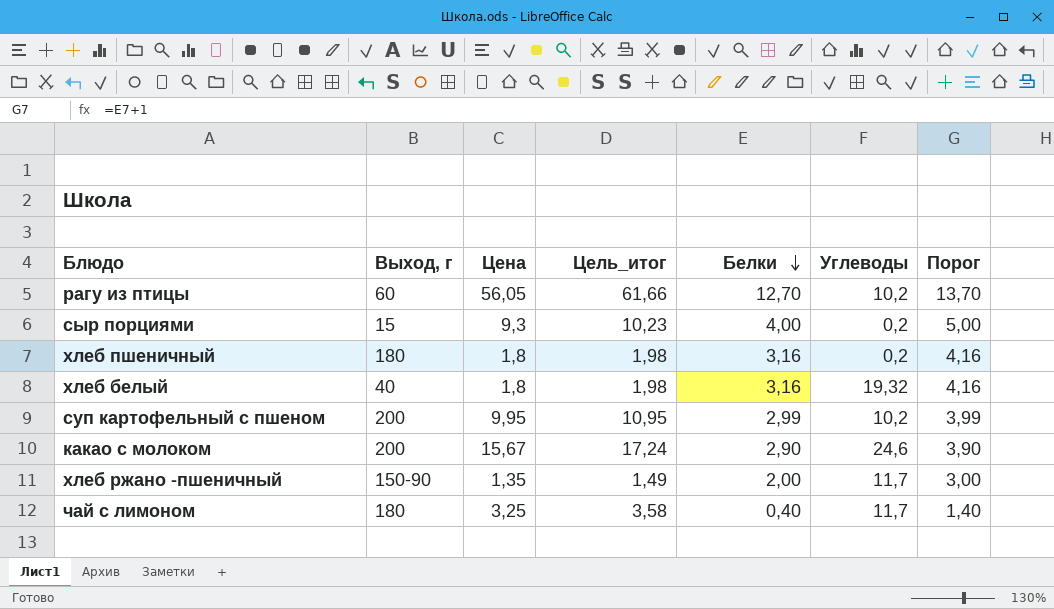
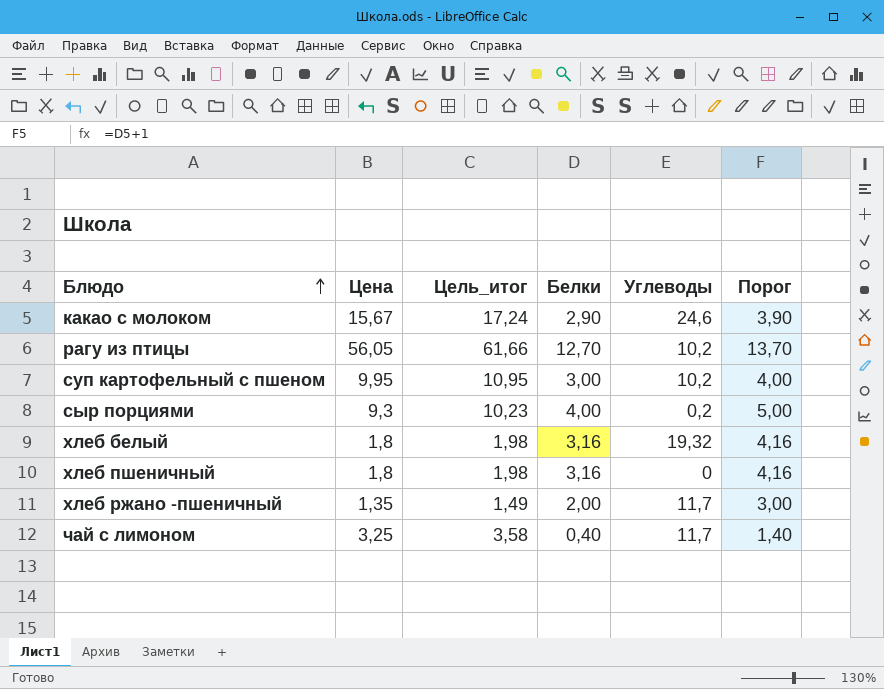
row order: Белки descending -> Блюдо ascending
column Выход, г | position: 2 -> none
суп картофельный с пшеном | Белки: 2,99 -> 3,00
суп картофельный с пшеном | Порог: 3,99 -> 4,00
хлеб пшеничный | Углеводы: 0,2 -> 0

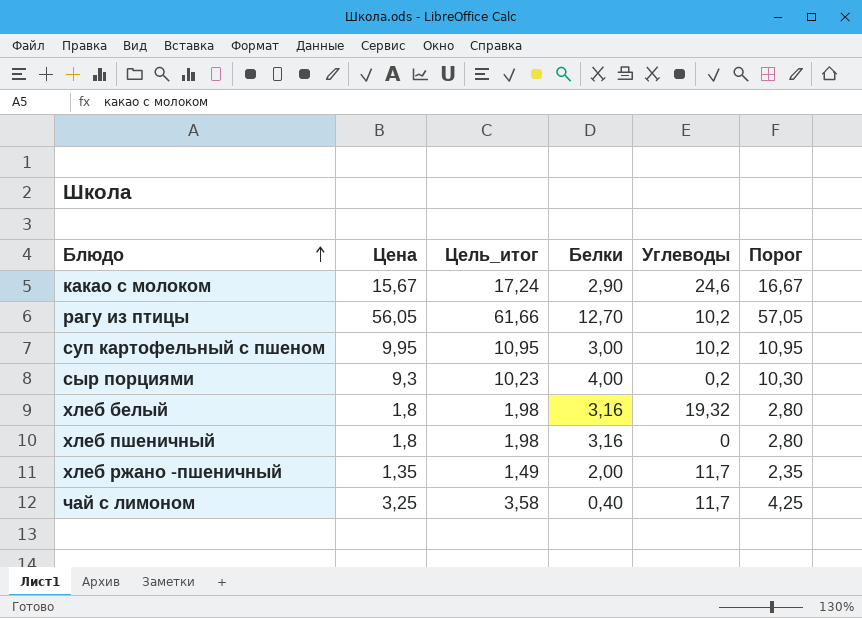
column Порог | formula: [Белки] + 1 -> [Цена] + 1

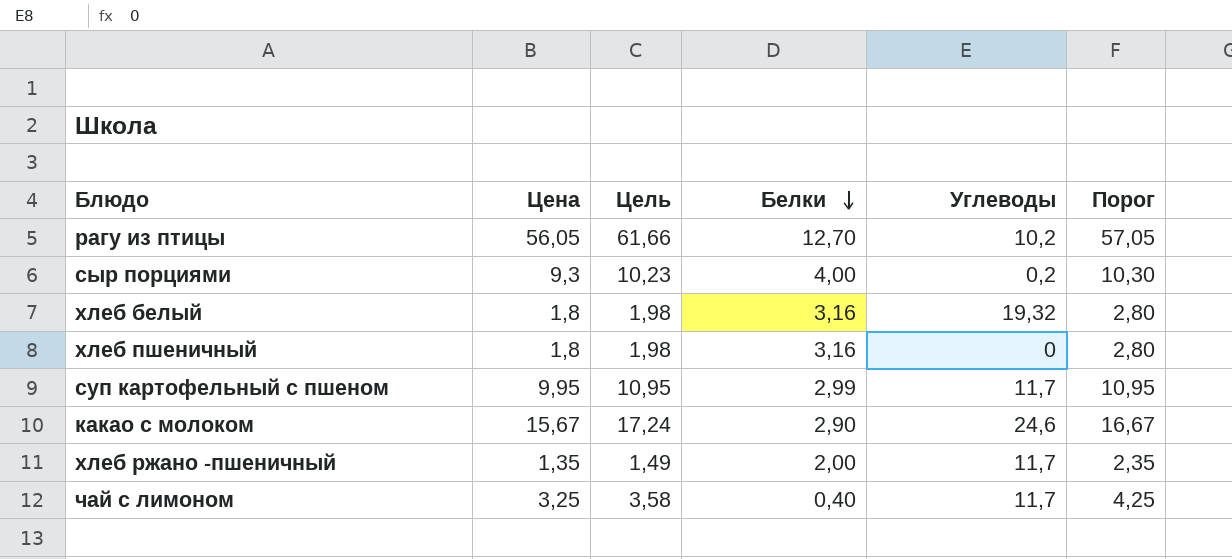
row order: Блюдо ascending -> Белки descending
column name: Цель_итог -> Цель
суп картофельный с пшеном | Белки: 3,00 -> 2,99
суп картофельный с пшеном | Углеводы: 10,2 -> 11,7

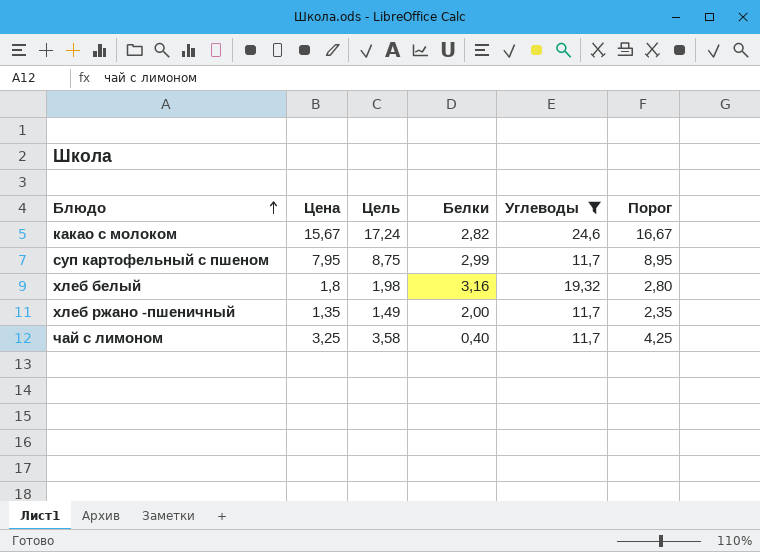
filter: none -> Углеводы >= 11,7
row order: Белки descending -> Блюдо ascending
какао с молоком | Белки: 2,90 -> 2,82
суп картофельный с пшеном | Цена: 9,95 -> 7,95
суп картофельный с пшеном | Цель: 10,95 -> 8,75
суп картофельный с пшеном | Порог: 10,95 -> 8,95

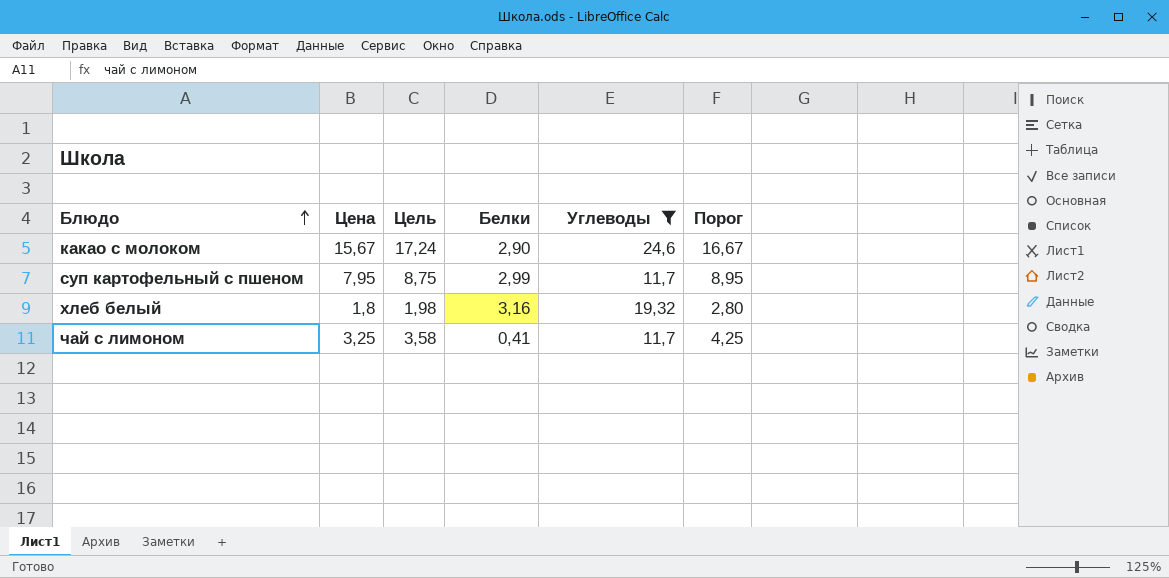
row хлеб ржано -пшеничный: 1,35 | 1,49 | 2,00 | 11,7 | 2,35 -> none
какао с молоком | Белки: 2,82 -> 2,90
чай с лимоном | Белки: 0,40 -> 0,41

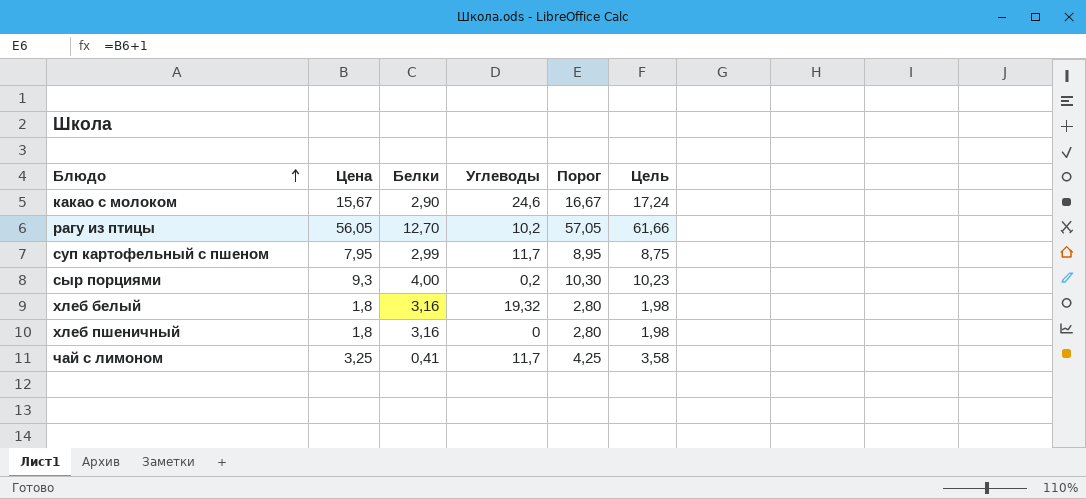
filter: Углеводы >= 11,7 -> none
column Цель | position: 3 -> 6

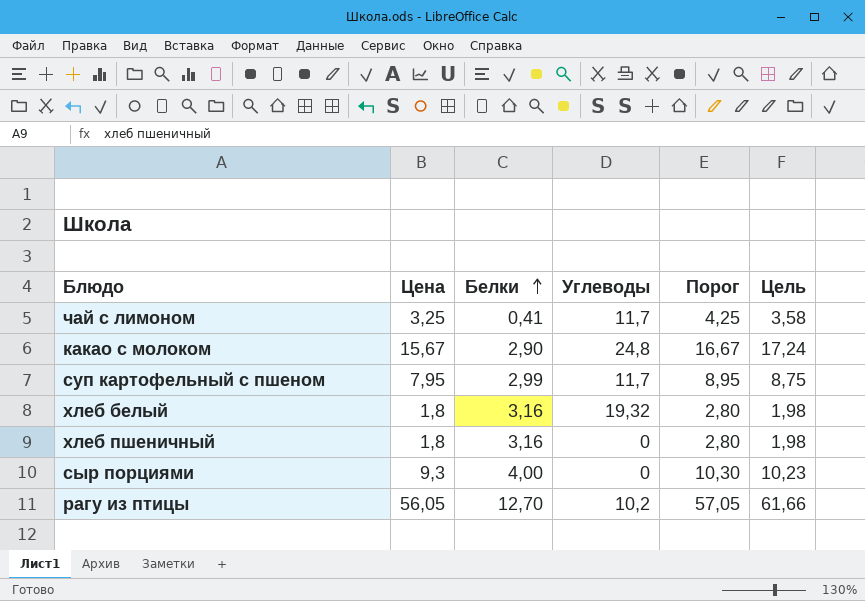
row order: Блюдо ascending -> Белки ascending
какао с молоком | Углеводы: 24,6 -> 24,8
сыр порциями | Углеводы: 0,2 -> 0

